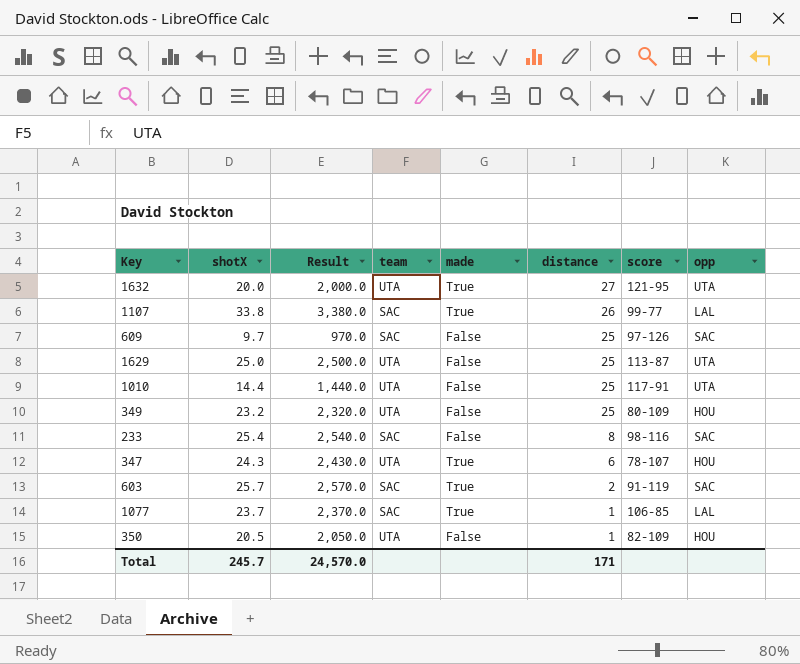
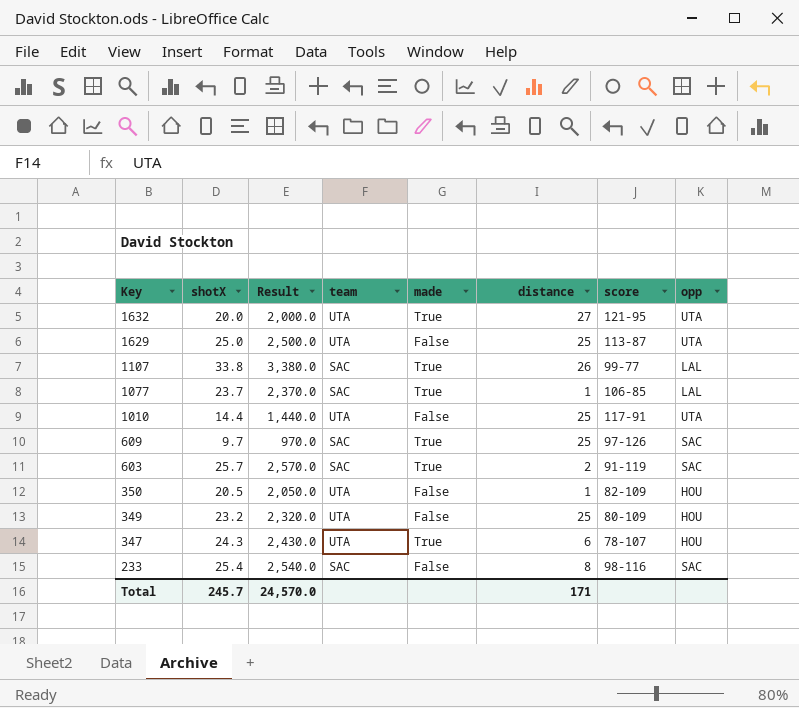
row order: distance descending -> Key descending
609 | made: False -> True

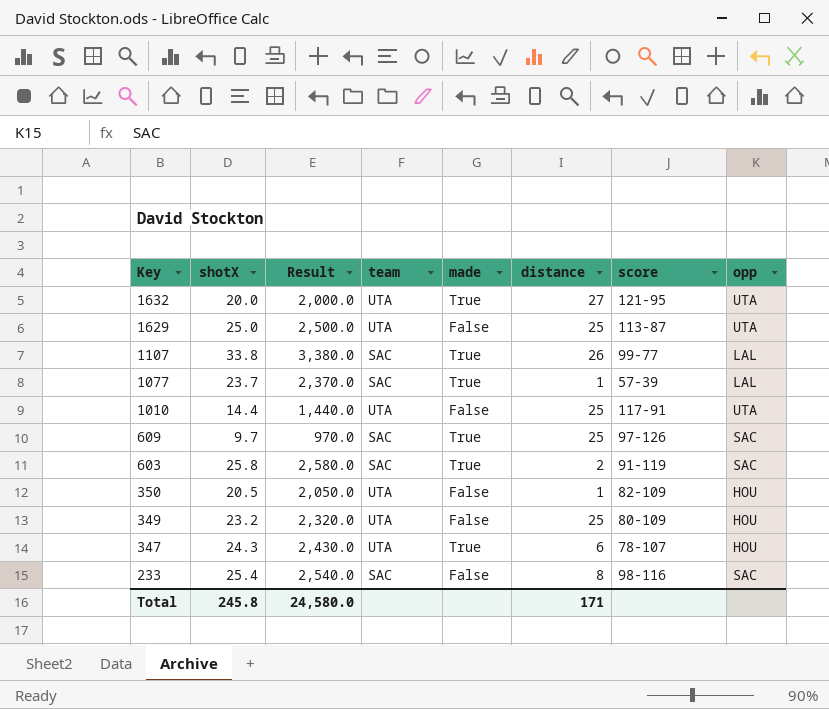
1077 | score: 106-85 -> 57-39
603 | shotX: 25.7 -> 25.8
603 | Result: 2,570.0 -> 2,580.0
Total | shotX: 245.7 -> 245.8
Total | Result: 24,570.0 -> 24,580.0

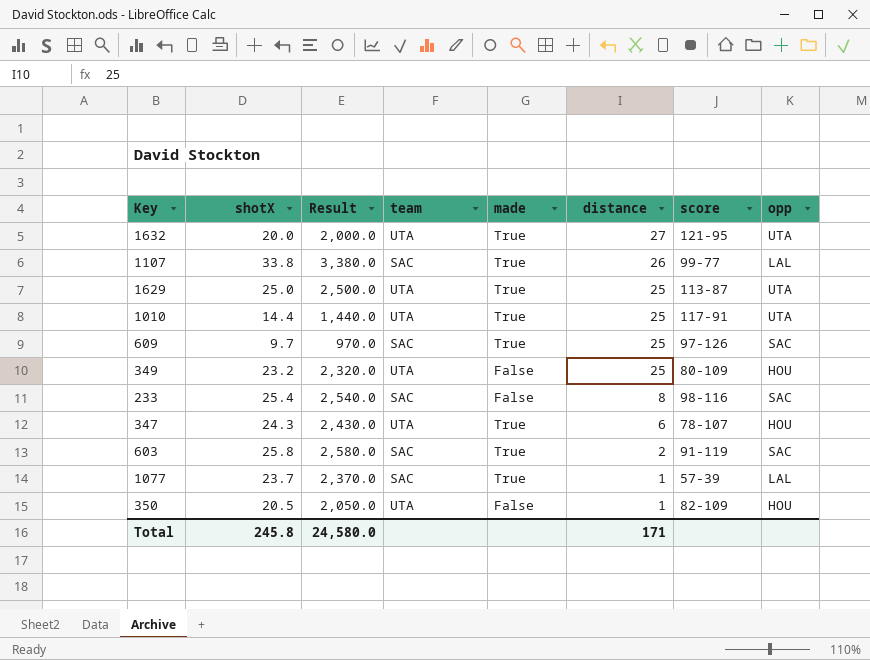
row order: Key descending -> distance descending
1629 | made: False -> True
1010 | made: False -> True

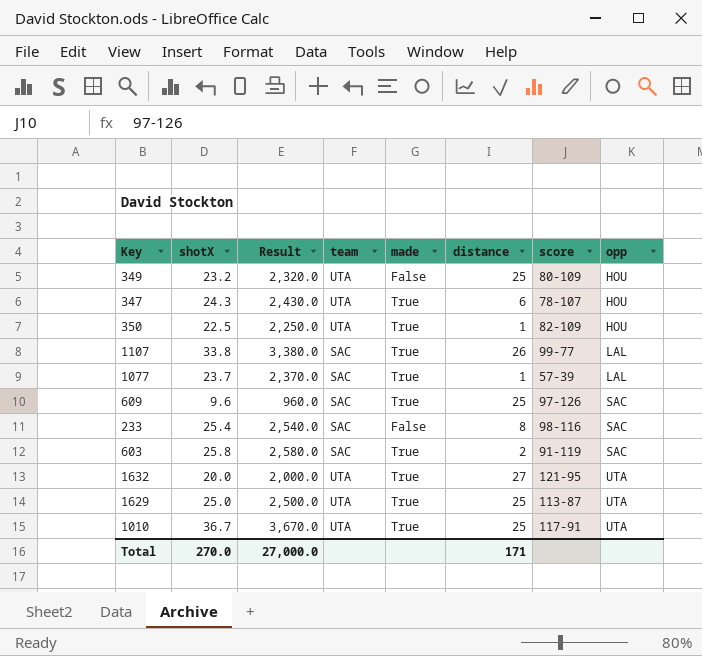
row order: distance descending -> opp ascending
350 | shotX: 20.5 -> 22.5
350 | Result: 2,050.0 -> 2,250.0
350 | made: False -> True
609 | shotX: 9.7 -> 9.6
609 | Result: 970.0 -> 960.0
1010 | shotX: 14.4 -> 36.7
1010 | Result: 1,440.0 -> 3,670.0
Total | shotX: 245.8 -> 270.0
Total | Result: 24,580.0 -> 27,000.0

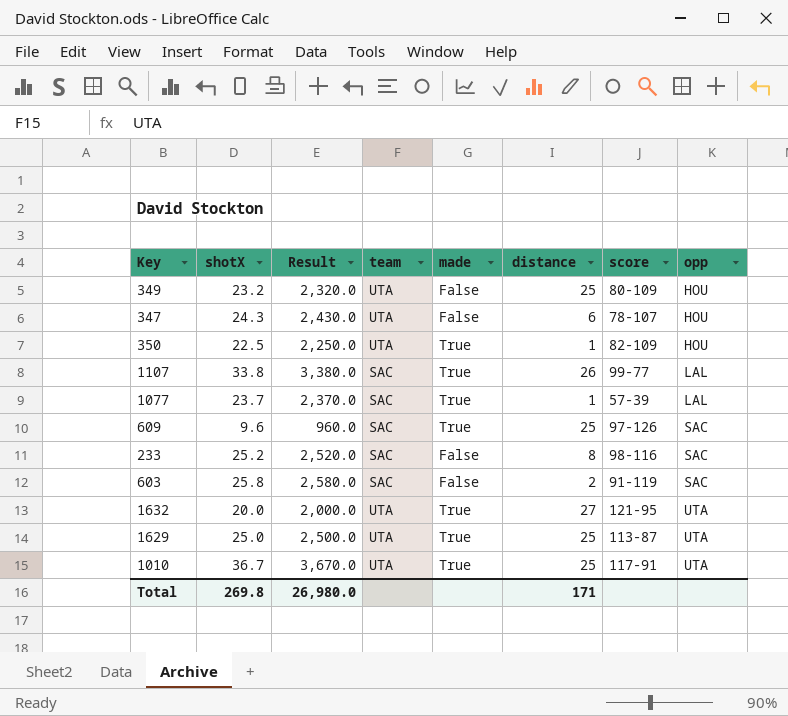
347 | made: True -> False
233 | shotX: 25.4 -> 25.2
233 | Result: 2,540.0 -> 2,520.0
603 | made: True -> False
Total | shotX: 270.0 -> 269.8
Total | Result: 27,000.0 -> 26,980.0

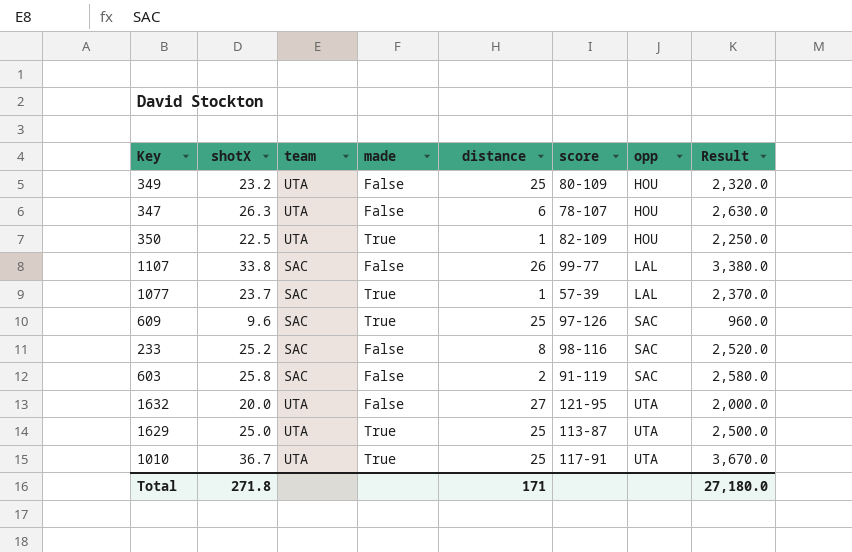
column Result | position: 3 -> 8
347 | shotX: 24.3 -> 26.3
347 | Result: 2,430.0 -> 2,630.0
1107 | made: True -> False
1632 | made: True -> False
Total | shotX: 269.8 -> 271.8
Total | Result: 26,980.0 -> 27,180.0

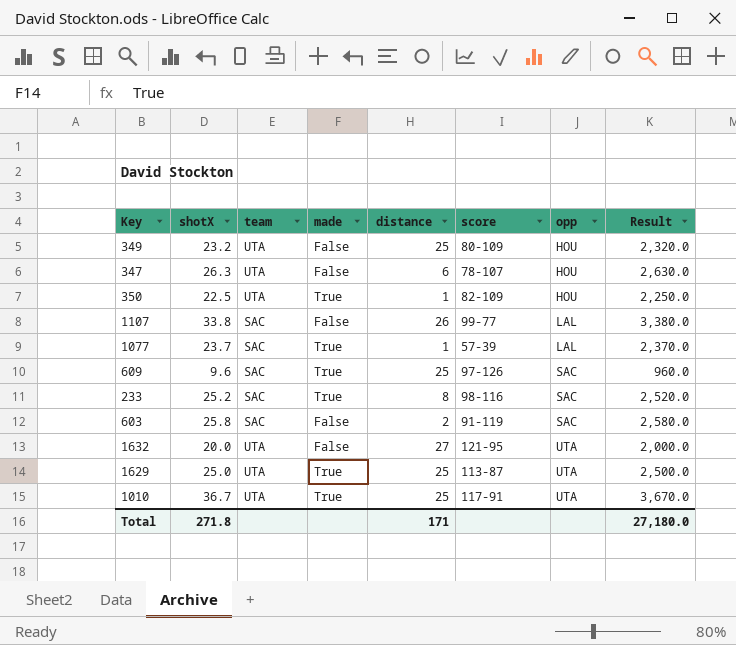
233 | made: False -> True

